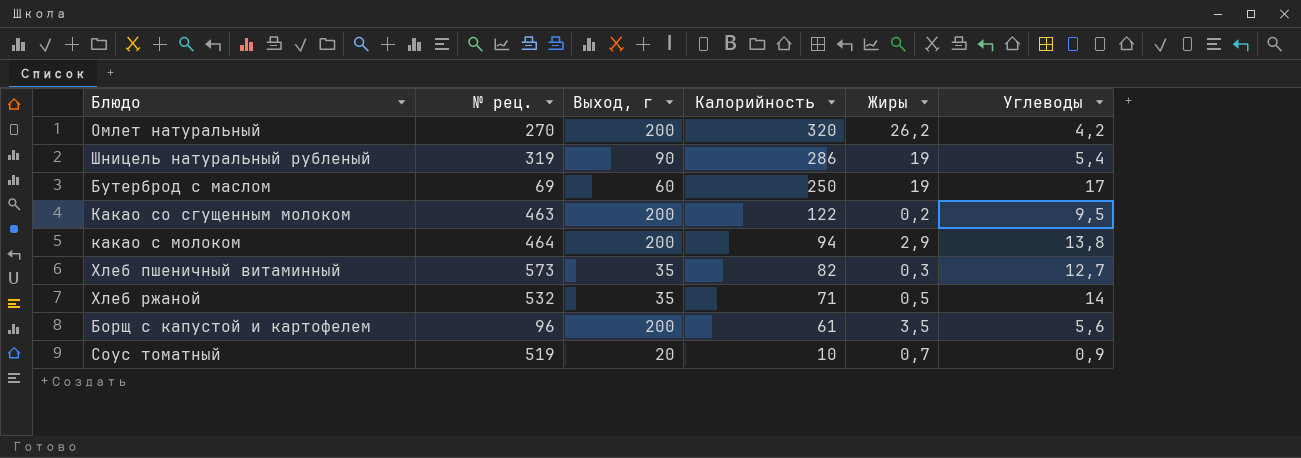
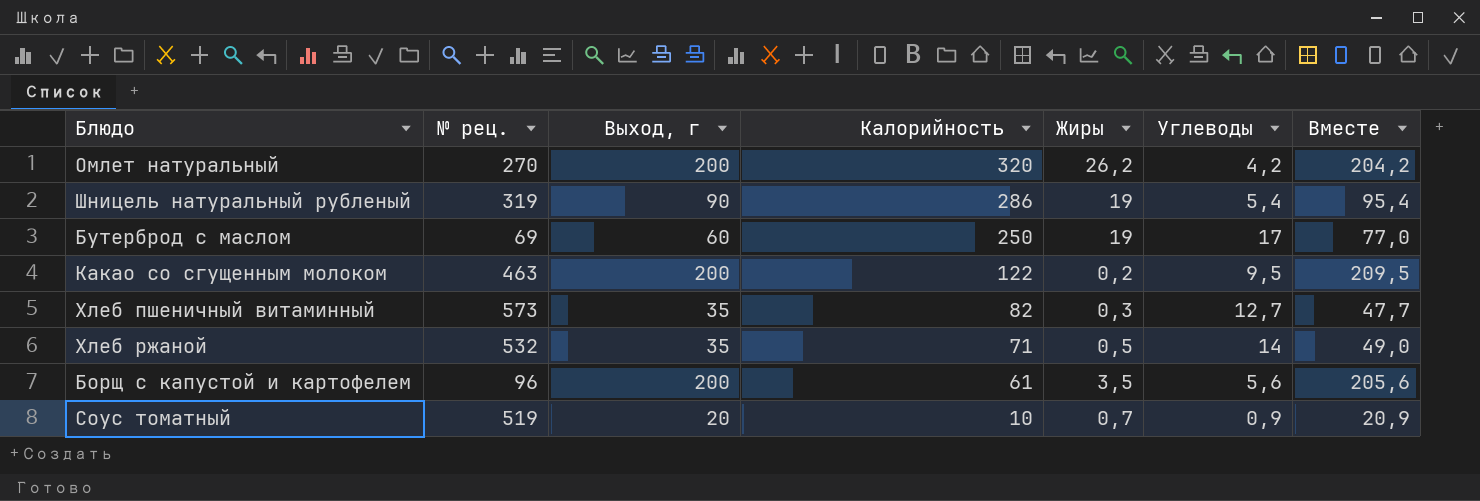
column Вместе | formula: none -> [Выход, г] + [Углеводы]
row какао с молоком: 464 | 200 | 94 | 2,9 | 13,8 -> none

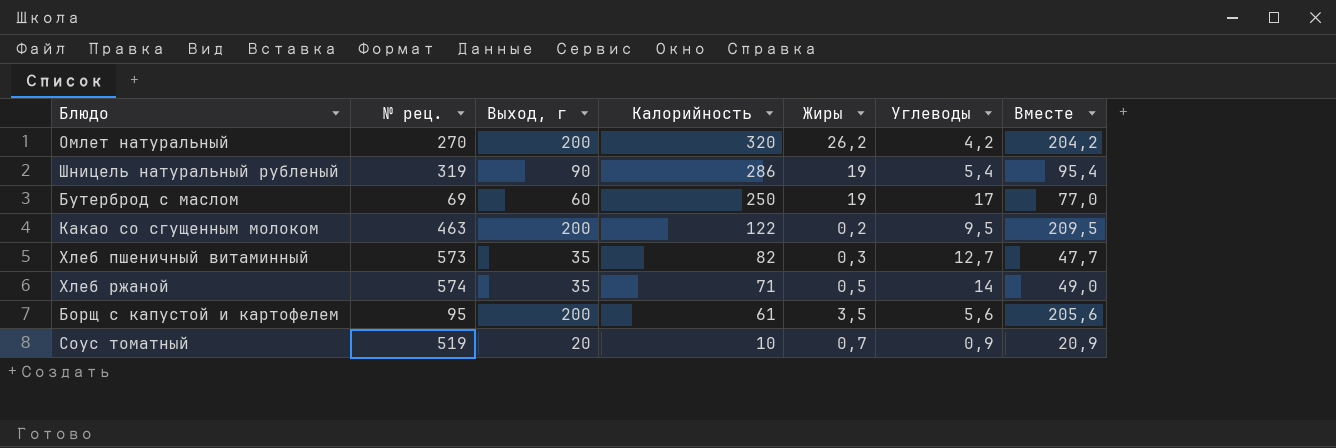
Хлеб ржаной | № рец.: 532 -> 574
Борщ с капустой и картофелем | № рец.: 96 -> 95

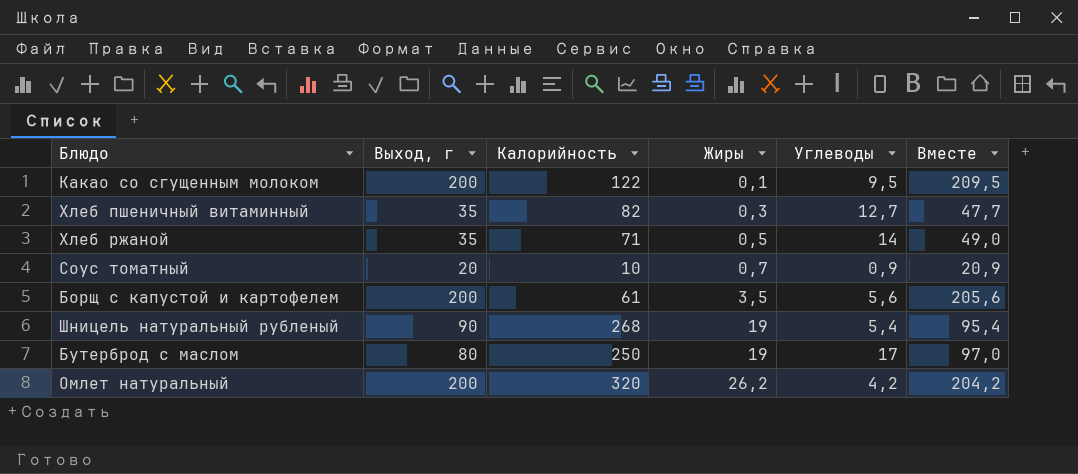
row order: Калорийность descending -> Жиры ascending
column № рец. | position: 2 -> none
Какао со сгущенным молоком | Жиры: 0,2 -> 0,1
Шницель натуральный рубленый | Калорийность: 286 -> 268
Бутерброд с маслом | Выход, г: 60 -> 80
Бутерброд с маслом | Вместе: 77,0 -> 97,0

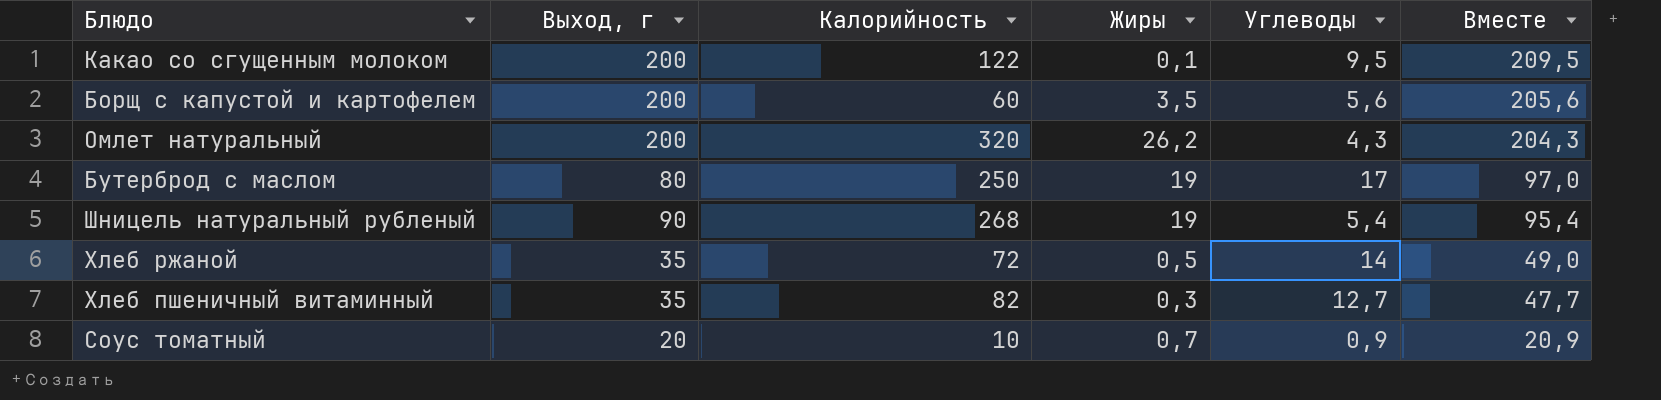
row order: Жиры ascending -> Вместе descending
Борщ с капустой и картофелем | Калорийность: 61 -> 60
Омлет натуральный | Углеводы: 4,2 -> 4,3
Омлет натуральный | Вместе: 204,2 -> 204,3
Хлеб ржаной | Калорийность: 71 -> 72

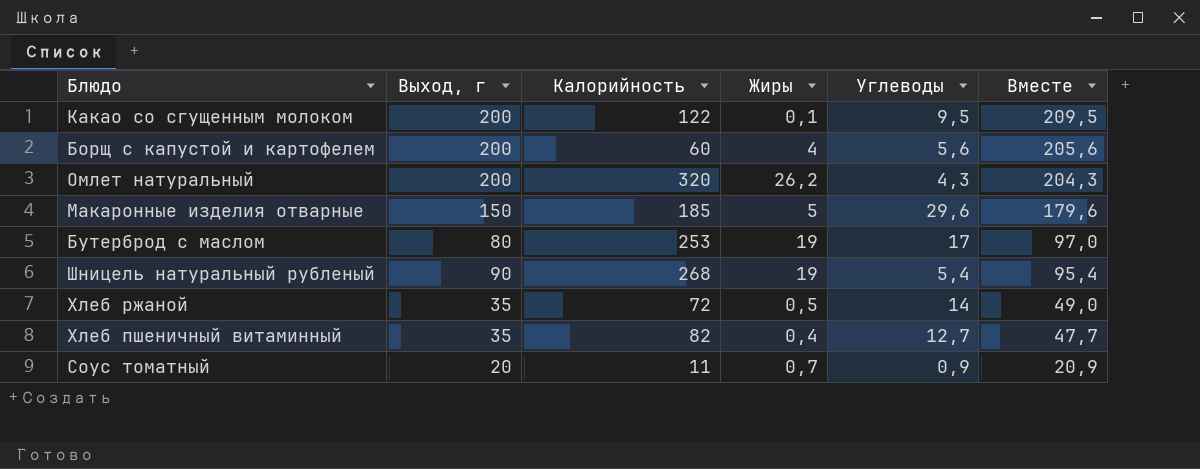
Борщ с капустой и картофелем | Жиры: 3,5 -> 4
row Макаронные изделия отварные: none -> 150 | 185 | 5 | 29,6 | 179,6
Бутерброд с маслом | Калорийность: 250 -> 253
Хлеб пшеничный витаминный | Жиры: 0,3 -> 0,4
Соус томатный | Калорийность: 10 -> 11

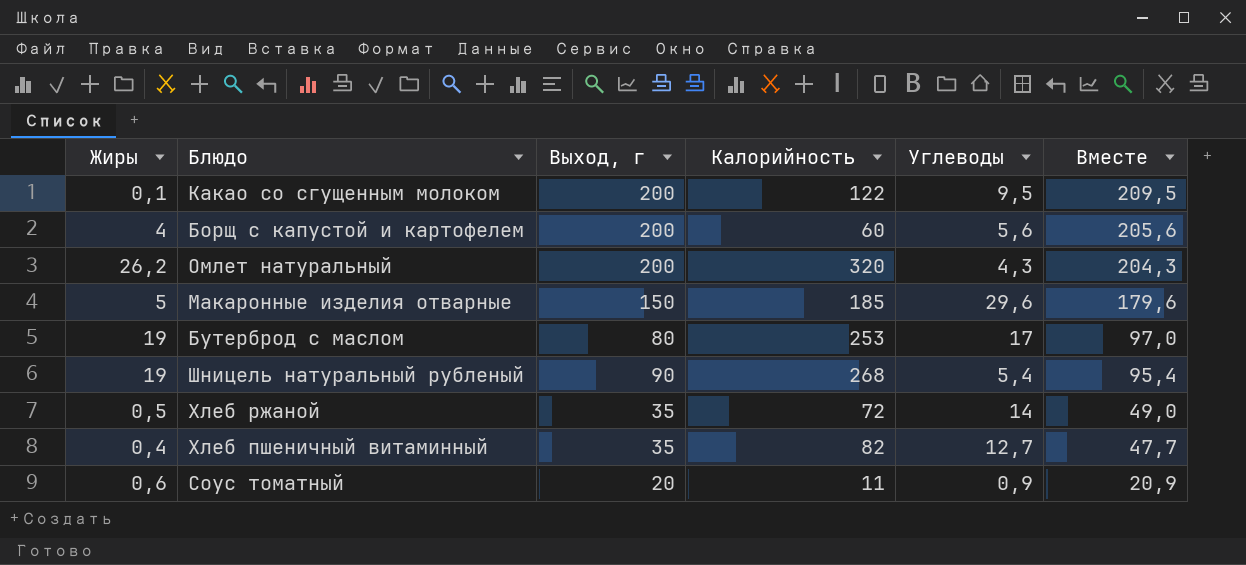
column Жиры | position: 4 -> 1
Соус томатный | Жиры: 0,7 -> 0,6

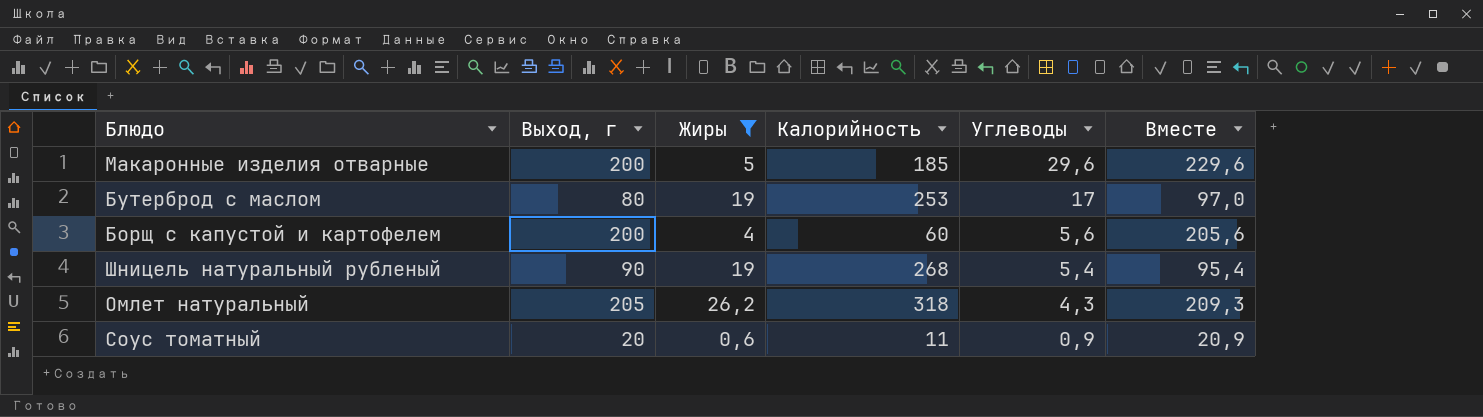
filter: none -> Жиры >= 0,6
row order: Вместе descending -> Углеводы descending
column Жиры | position: 1 -> 3
Макаронные изделия отварные | Выход, г: 150 -> 200
Макаронные изделия отварные | Вместе: 179,6 -> 229,6
Омлет натуральный | Выход, г: 200 -> 205
Омлет натуральный | Калорийность: 320 -> 318
Омлет натуральный | Вместе: 204,3 -> 209,3

